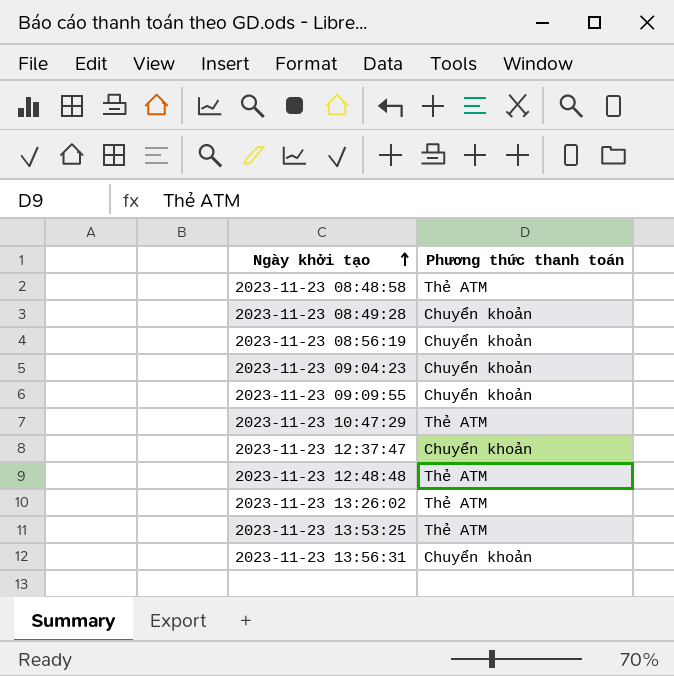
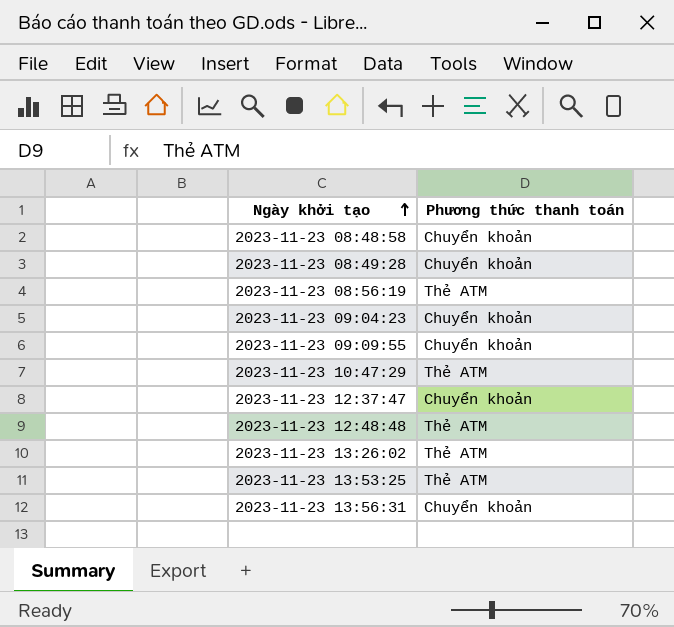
2023-11-23 08:48:58 | Phương thức thanh toán: Thẻ ATM -> Chuyển khoản
2023-11-23 08:56:19 | Phương thức thanh toán: Chuyển khoản -> Thẻ ATM

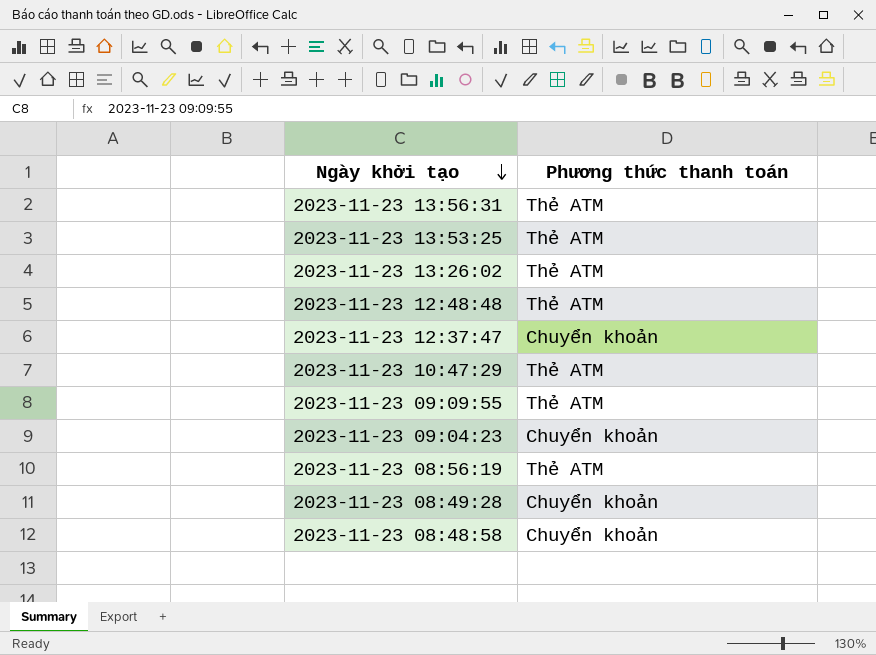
row order: Ngày khởi tạo ascending -> Ngày khởi tạo descending
2023-11-23 13:56:31 | Phương thức thanh toán: Chuyển khoản -> Thẻ ATM
2023-11-23 09:09:55 | Phương thức thanh toán: Chuyển khoản -> Thẻ ATM

